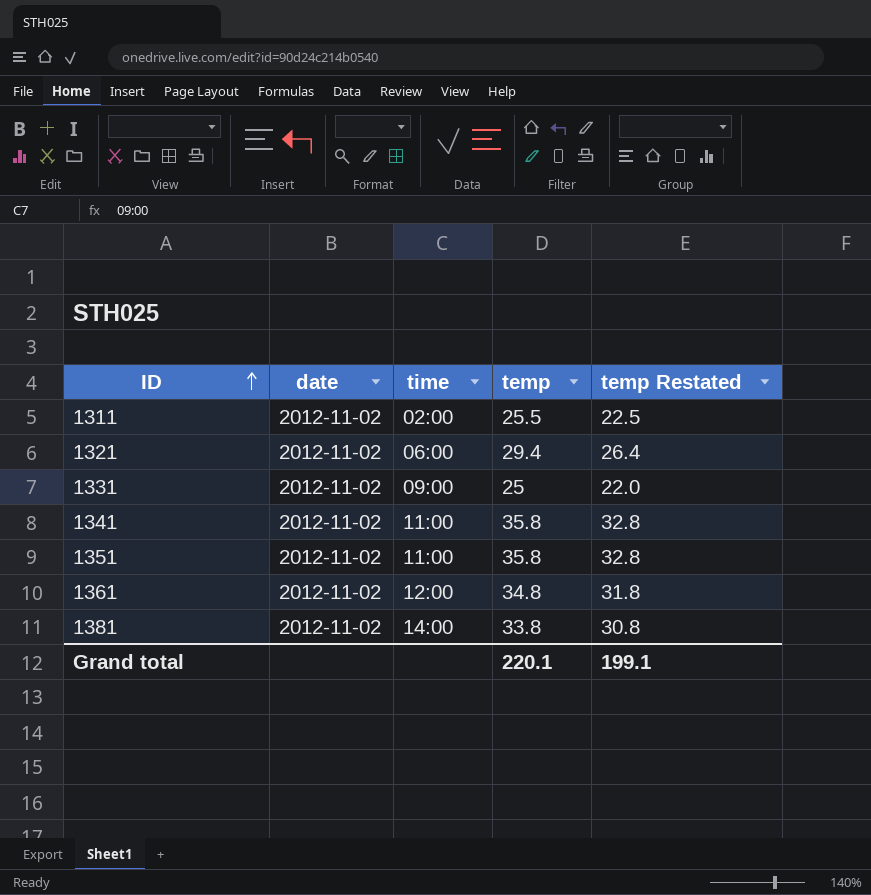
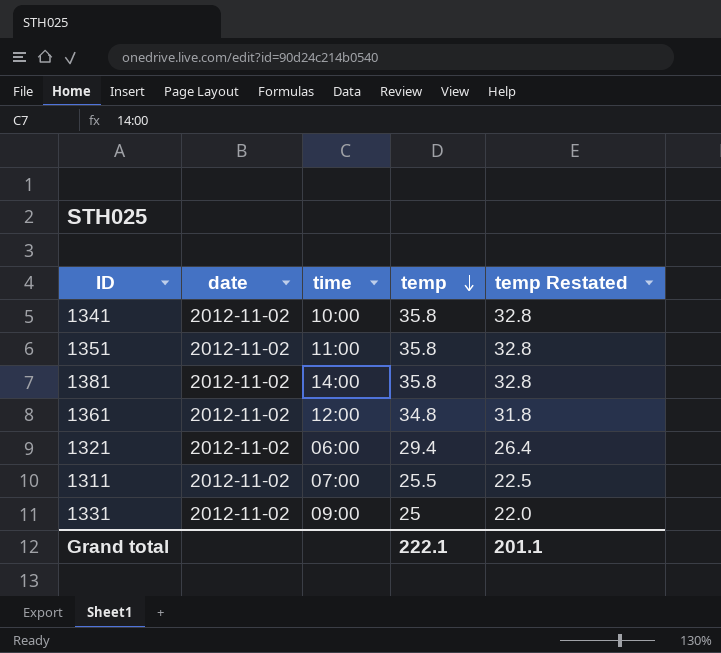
row order: ID ascending -> temp descending
1341 | time: 11:00 -> 10:00
1381 | temp: 33.8 -> 35.8
1381 | temp Restated: 30.8 -> 32.8
1311 | time: 02:00 -> 07:00
Grand total | temp: 220.1 -> 222.1
Grand total | temp Restated: 199.1 -> 201.1

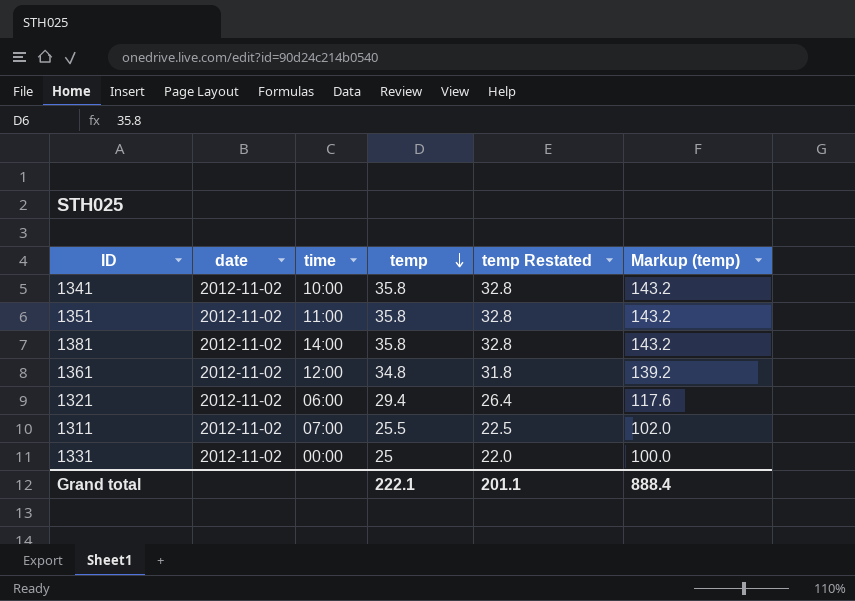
column Markup (temp) | formula: none -> [temp] * 4
1331 | time: 09:00 -> 00:00

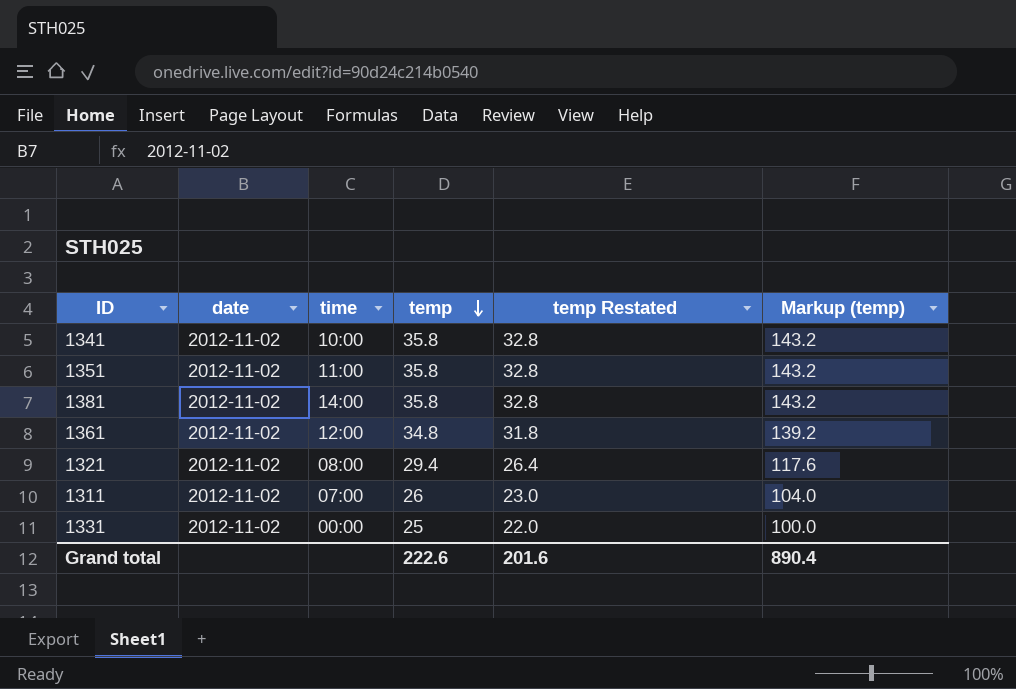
1321 | time: 06:00 -> 08:00
1311 | temp: 25.5 -> 26
1311 | temp Restated: 22.5 -> 23.0
1311 | Markup (temp): 102.0 -> 104.0
Grand total | temp: 222.1 -> 222.6
Grand total | temp Restated: 201.1 -> 201.6
Grand total | Markup (temp): 888.4 -> 890.4

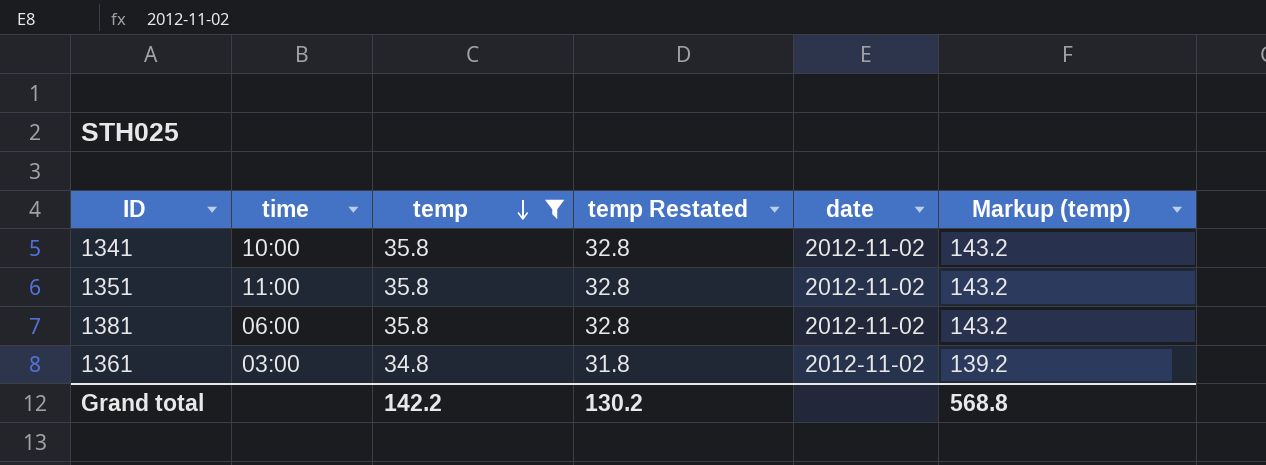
filter: none -> temp >= 34.8
column date | position: 2 -> 5
1381 | time: 14:00 -> 06:00
1361 | time: 12:00 -> 03:00
Grand total | temp: 222.6 -> 142.2
Grand total | temp Restated: 201.6 -> 130.2
Grand total | Markup (temp): 890.4 -> 568.8

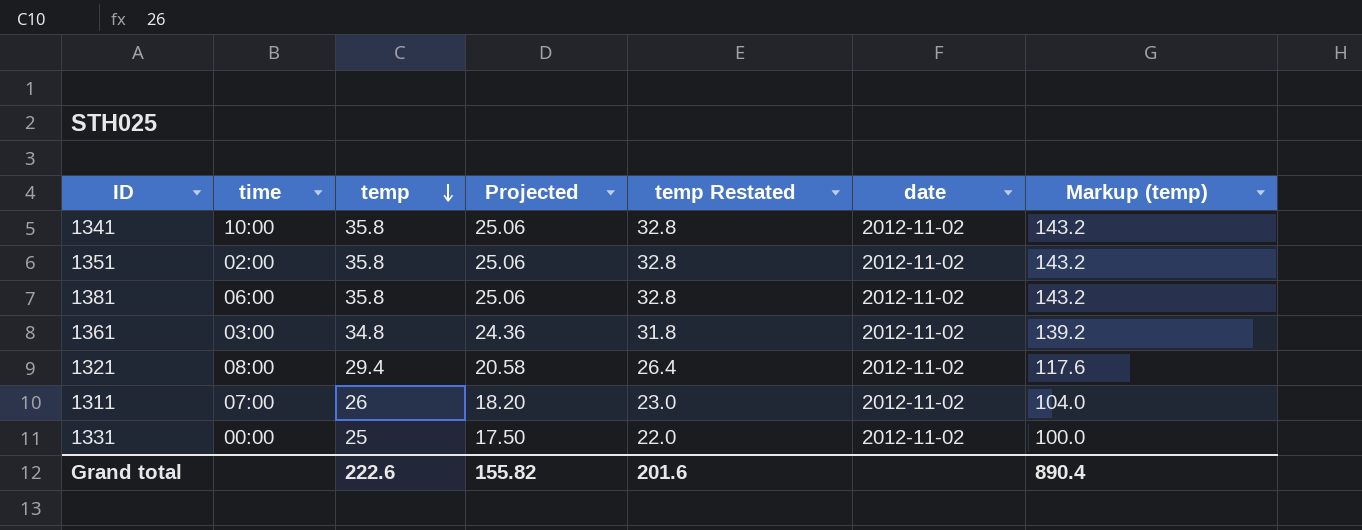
filter: temp >= 34.8 -> none
column Projected | formula: none -> [temp] * 0.7
1351 | time: 11:00 -> 02:00
Grand total | temp: 142.2 -> 222.6
Grand total | temp Restated: 130.2 -> 201.6
Grand total | Markup (temp): 568.8 -> 890.4

